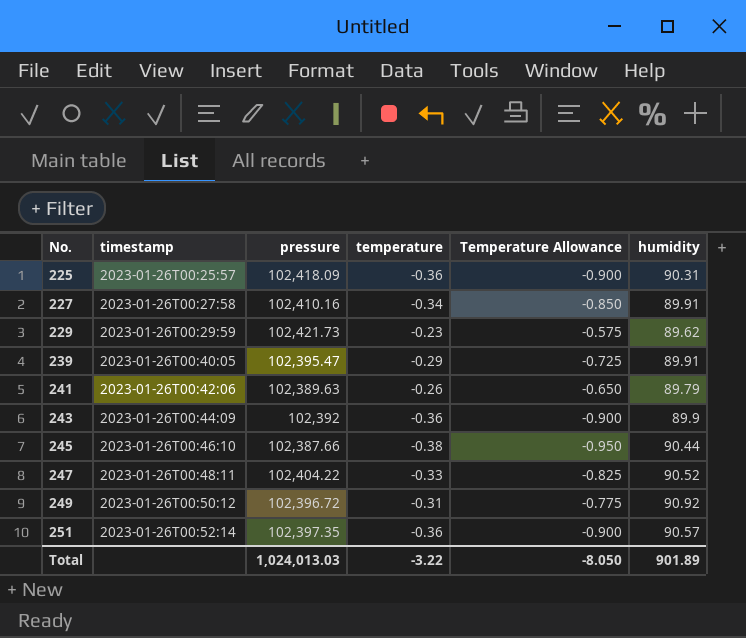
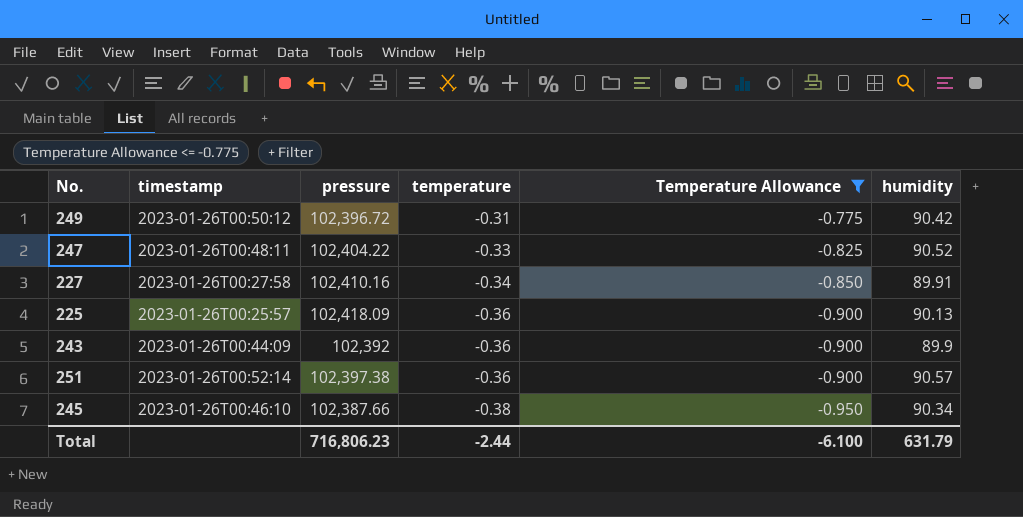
filter: none -> Temperature Allowance <= -0.775
row order: No. ascending -> temperature descending
249 | humidity: 90.92 -> 90.42
225 | humidity: 90.31 -> 90.13
251 | pressure: 102,397.35 -> 102,397.38
245 | humidity: 90.44 -> 90.34
Total | pressure: 1,024,013.03 -> 716,806.23
Total | temperature: -3.22 -> -2.44
Total | Temperature Allowance: -8.050 -> -6.100
Total | humidity: 901.89 -> 631.79

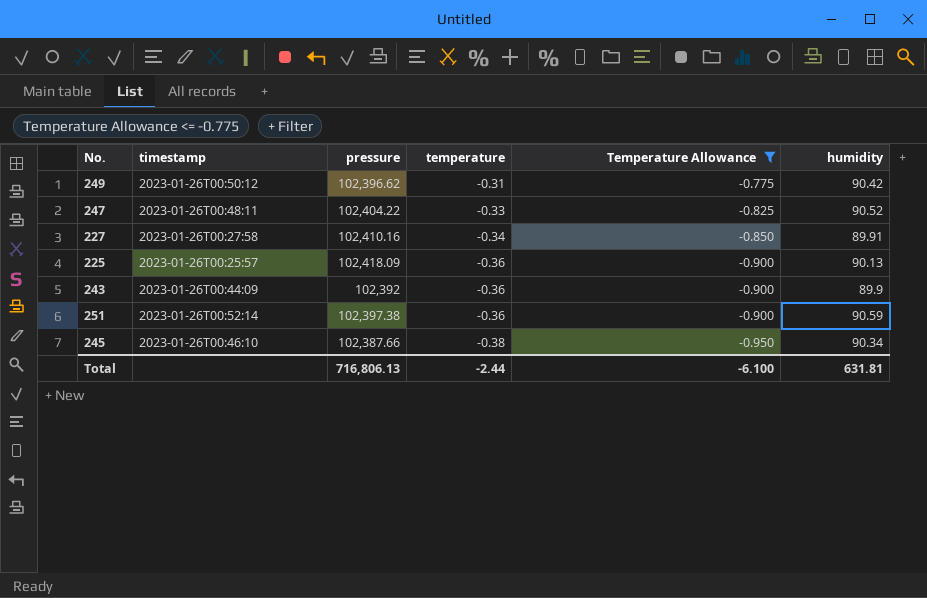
249 | pressure: 102,396.72 -> 102,396.62
251 | humidity: 90.57 -> 90.59
Total | pressure: 716,806.23 -> 716,806.13
Total | humidity: 631.79 -> 631.81

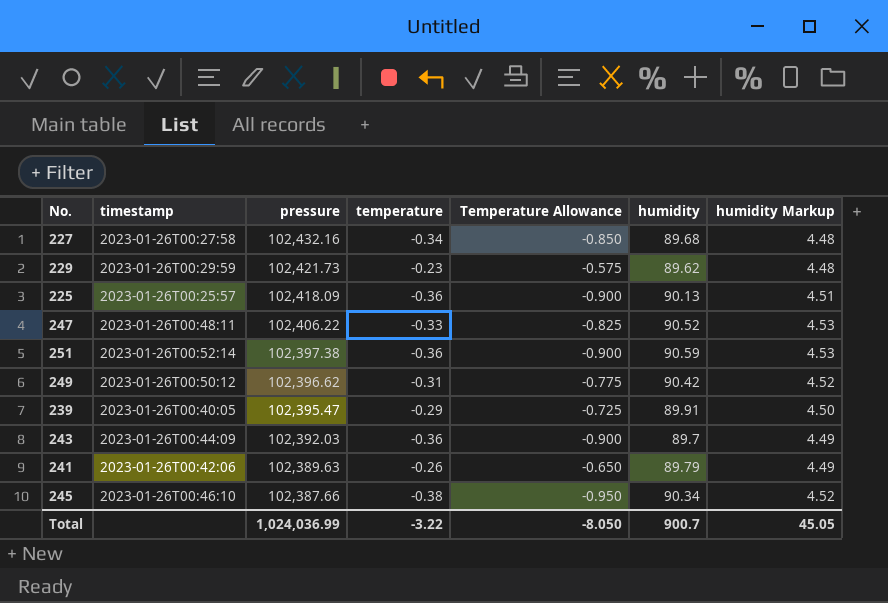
filter: Temperature Allowance <= -0.775 -> none
row order: temperature descending -> pressure descending
column humidity Markup | formula: none -> [humidity] * 0.05
227 | pressure: 102,410.16 -> 102,432.16
227 | humidity: 89.91 -> 89.68
247 | pressure: 102,404.22 -> 102,406.22
243 | pressure: 102,392 -> 102,392.03
243 | humidity: 89.9 -> 89.7
Total | pressure: 716,806.13 -> 1,024,036.99
Total | temperature: -2.44 -> -3.22
Total | Temperature Allowance: -6.100 -> -8.050
Total | humidity: 631.81 -> 900.7

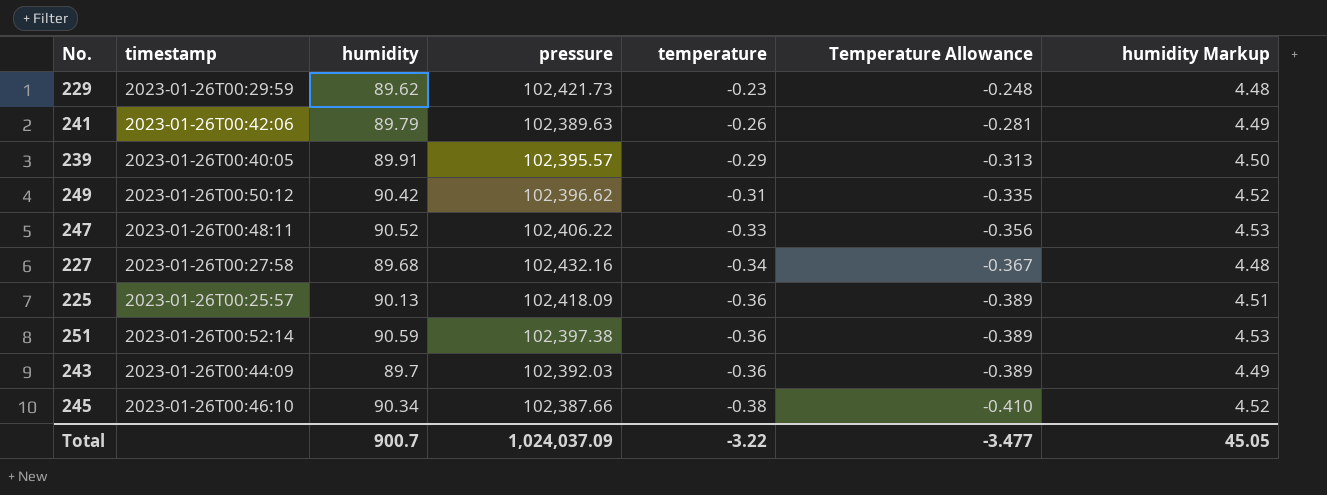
row order: pressure descending -> temperature descending
column humidity | position: 6 -> 3
column Temperature Allowance | formula: [temperature] * 2.5 -> [temperature] * 1.08
239 | pressure: 102,395.47 -> 102,395.57
Total | pressure: 1,024,036.99 -> 1,024,037.09
Total | Temperature Allowance: -8.050 -> -3.477

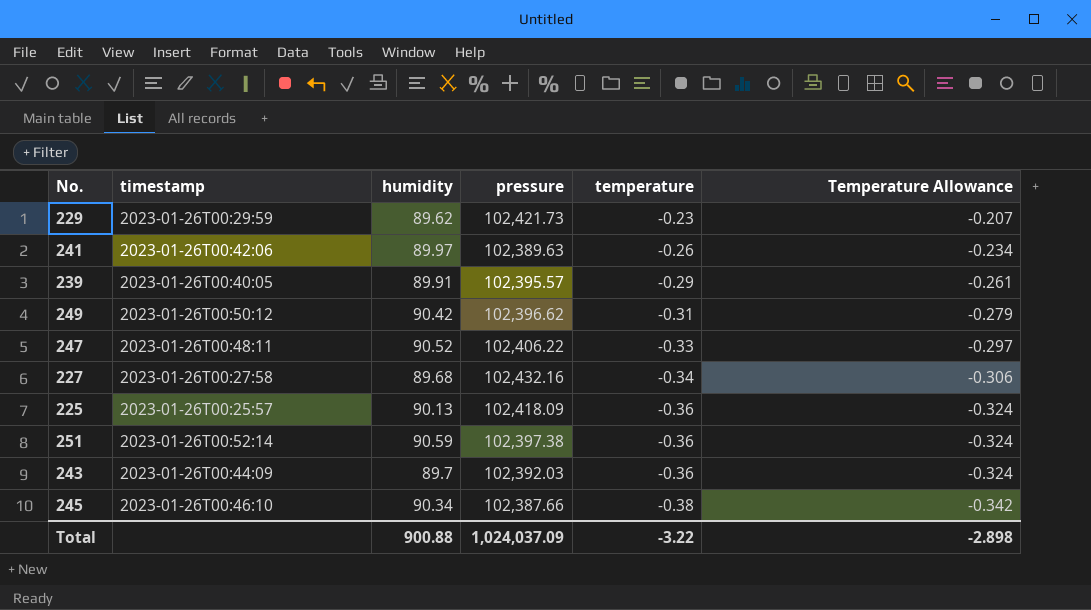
column humidity Markup | formula: [humidity] * 0.05 -> none
column Temperature Allowance | formula: [temperature] * 1.08 -> [temperature] * 0.9
241 | humidity: 89.79 -> 89.97
Total | humidity: 900.7 -> 900.88
Total | Temperature Allowance: -3.477 -> -2.898

